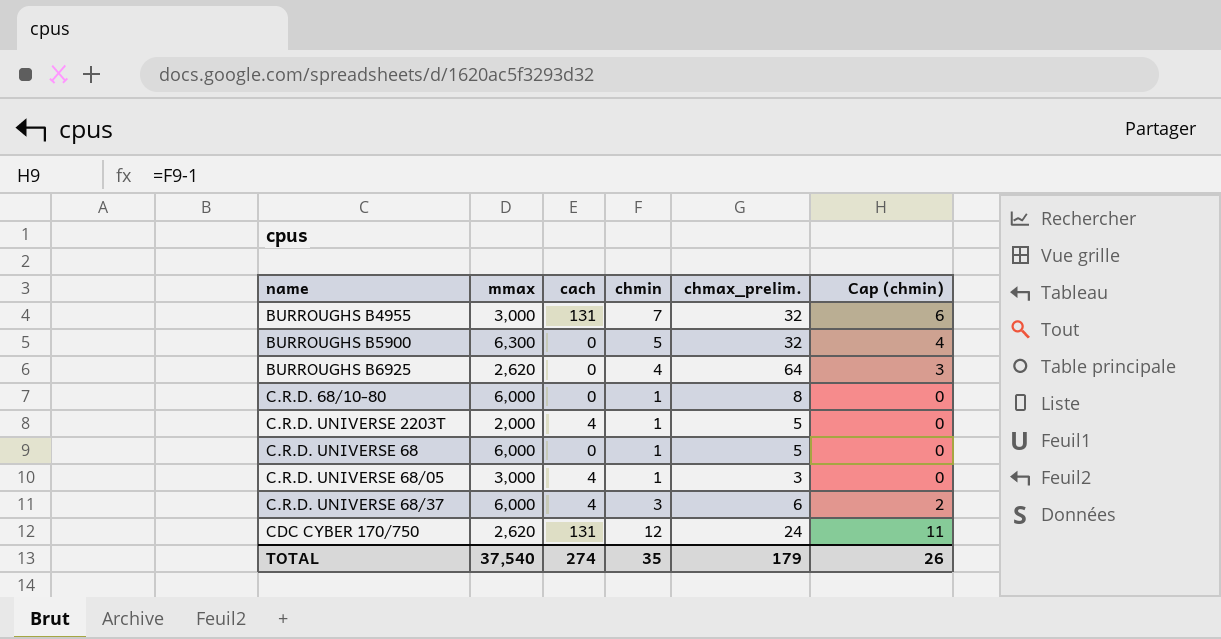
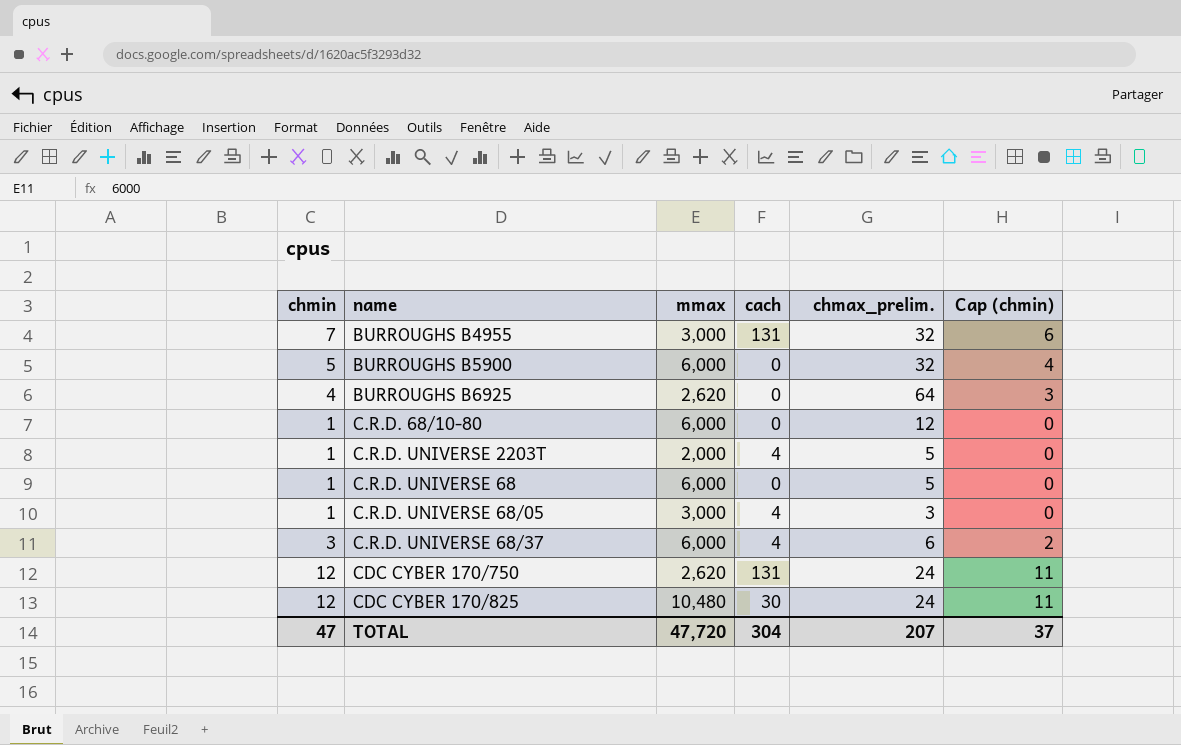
column chmin | position: 4 -> 1
BURROUGHS B5900 | mmax: 6,300 -> 6,000
C.R.D. 68/10-80 | chmax_prelim.: 8 -> 12
row CDC CYBER 170/825: none -> 12 | 10,480 | 30 | 24 | 11
TOTAL | chmin: 35 -> 47
TOTAL | mmax: 37,540 -> 47,720
TOTAL | cach: 274 -> 304
TOTAL | chmax_prelim.: 179 -> 207
TOTAL | Cap (chmin): 26 -> 37

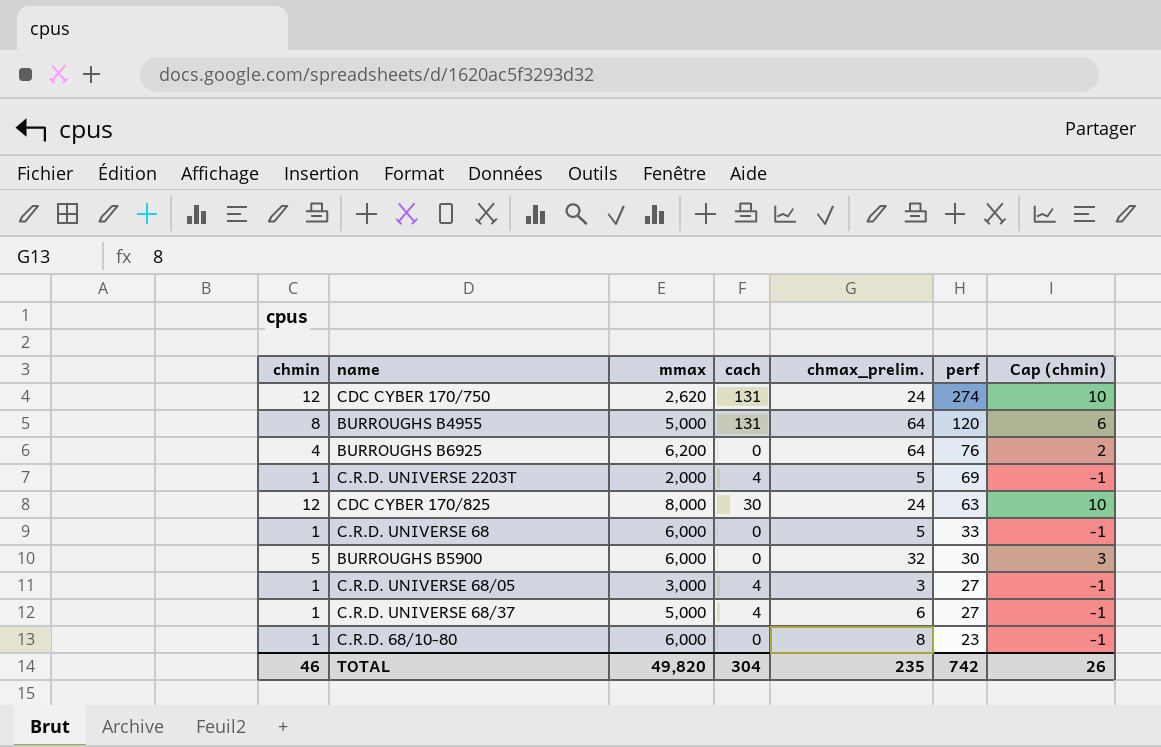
row order: none -> perf descending
column perf | position: none -> 6
column Cap (chmin) | formula: [chmin] - 1 -> [chmin] - 2
BURROUGHS B4955 | chmin: 7 -> 8
BURROUGHS B4955 | mmax: 3,000 -> 5,000
BURROUGHS B4955 | chmax_prelim.: 32 -> 64
BURROUGHS B6925 | mmax: 2,620 -> 6,200
CDC CYBER 170/825 | mmax: 10,480 -> 8,000
C.R.D. UNIVERSE 68/37 | chmin: 3 -> 1
C.R.D. UNIVERSE 68/37 | mmax: 6,000 -> 5,000
C.R.D. 68/10-80 | chmax_prelim.: 12 -> 8
TOTAL | chmin: 47 -> 46
TOTAL | mmax: 47,720 -> 49,820
TOTAL | chmax_prelim.: 207 -> 235
TOTAL | Cap (chmin): 37 -> 26

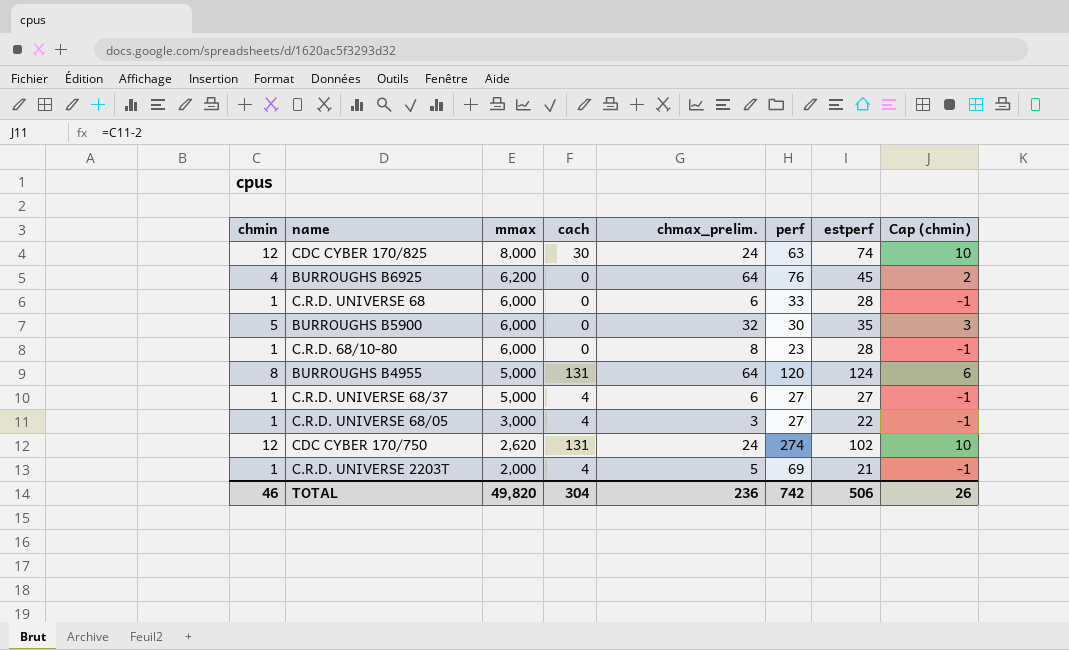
row order: perf descending -> mmax descending
column estperf | position: none -> 7
C.R.D. UNIVERSE 68 | chmax_prelim.: 5 -> 6
TOTAL | chmax_prelim.: 235 -> 236

